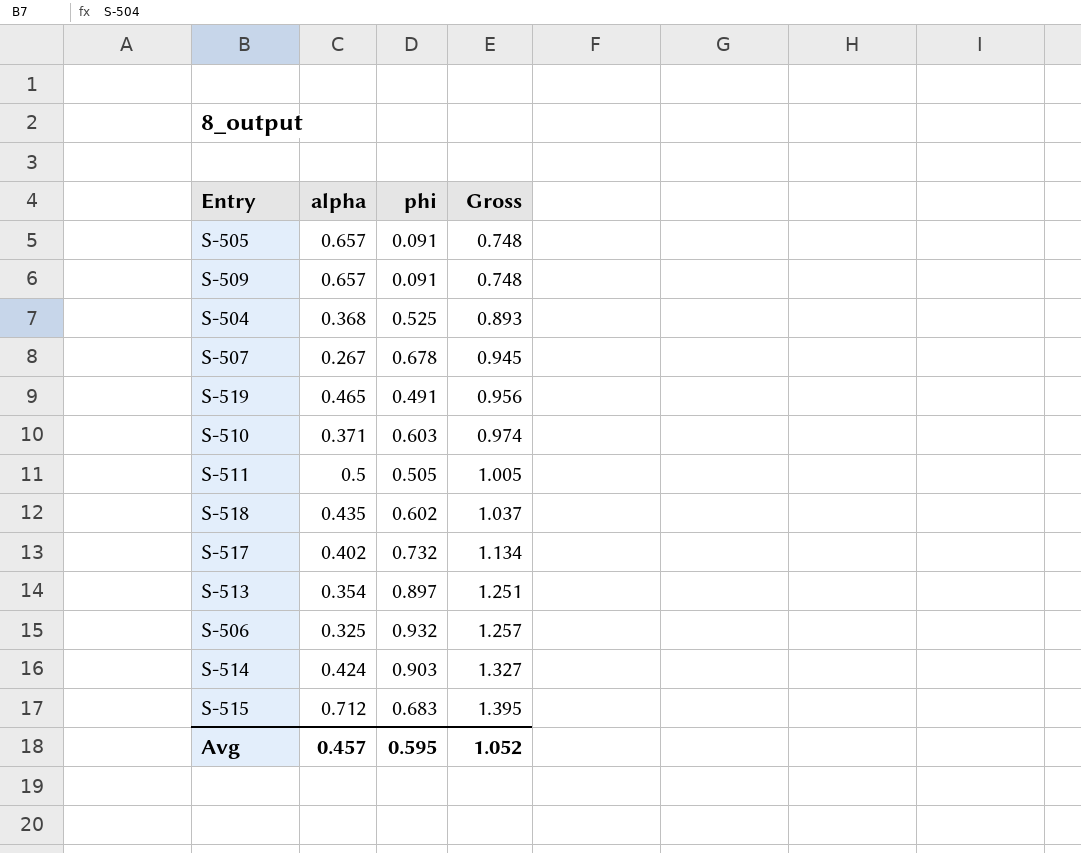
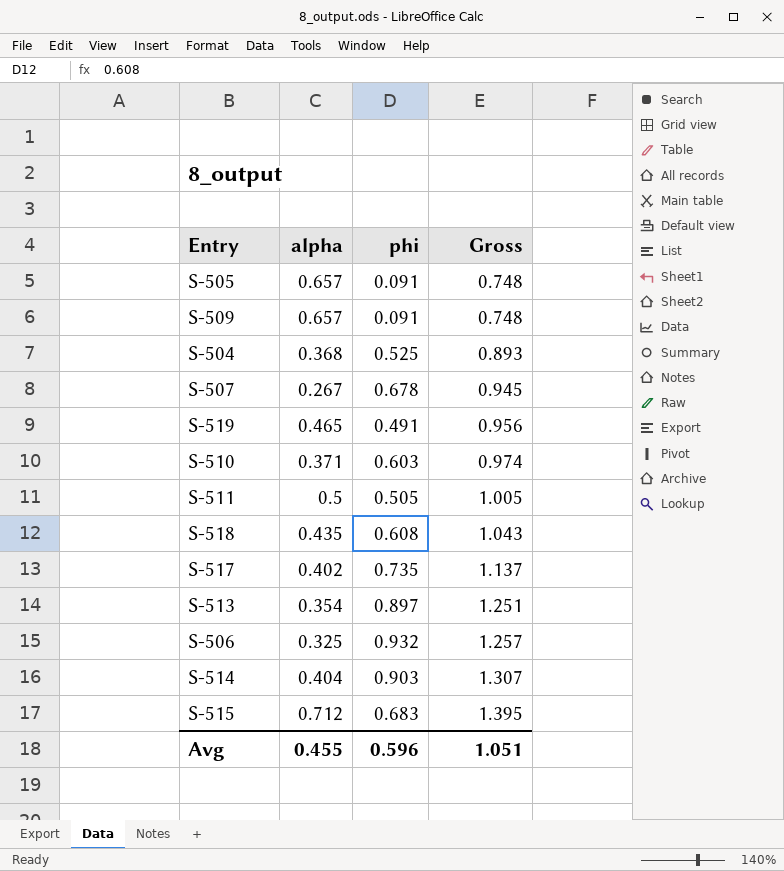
S-518 | phi: 0.602 -> 0.608
S-518 | Gross: 1.037 -> 1.043
S-517 | phi: 0.732 -> 0.735
S-517 | Gross: 1.134 -> 1.137
S-514 | alpha: 0.424 -> 0.404
S-514 | Gross: 1.327 -> 1.307
Avg | alpha: 0.457 -> 0.455
Avg | phi: 0.595 -> 0.596
Avg | Gross: 1.052 -> 1.051

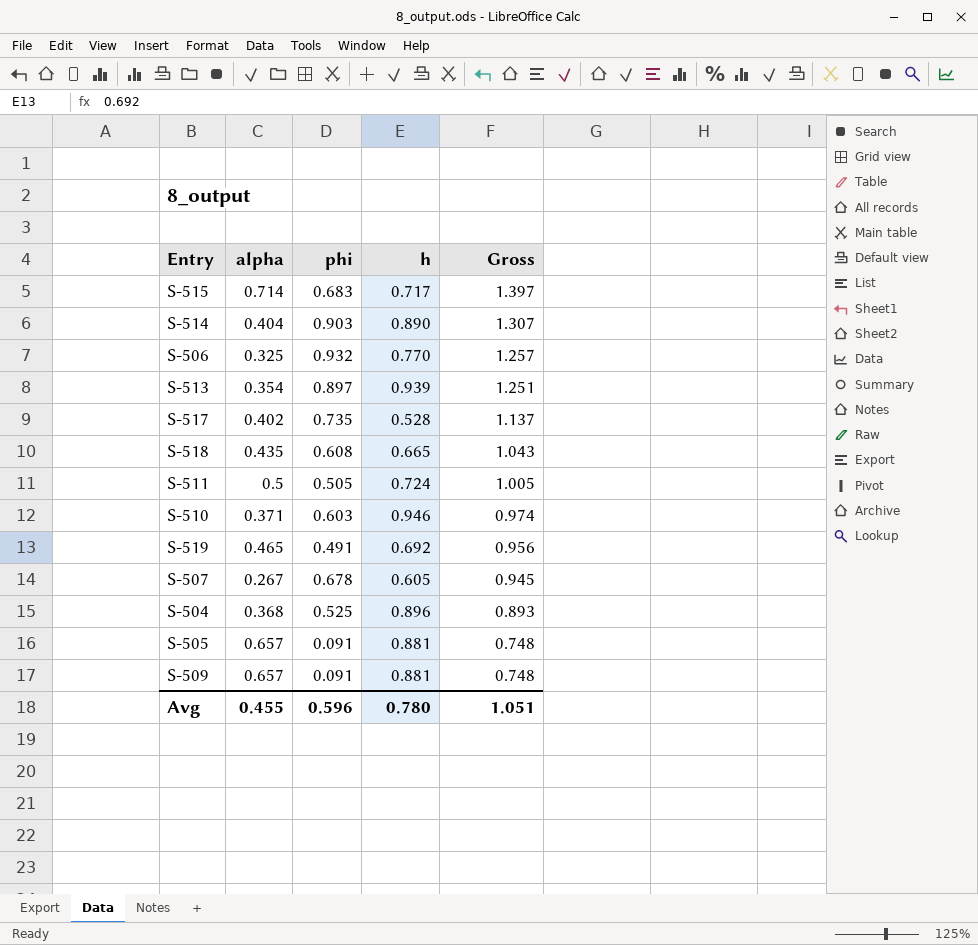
row order: Gross ascending -> Gross descending
column h | position: none -> 4
S-515 | alpha: 0.712 -> 0.714
S-515 | Gross: 1.395 -> 1.397

